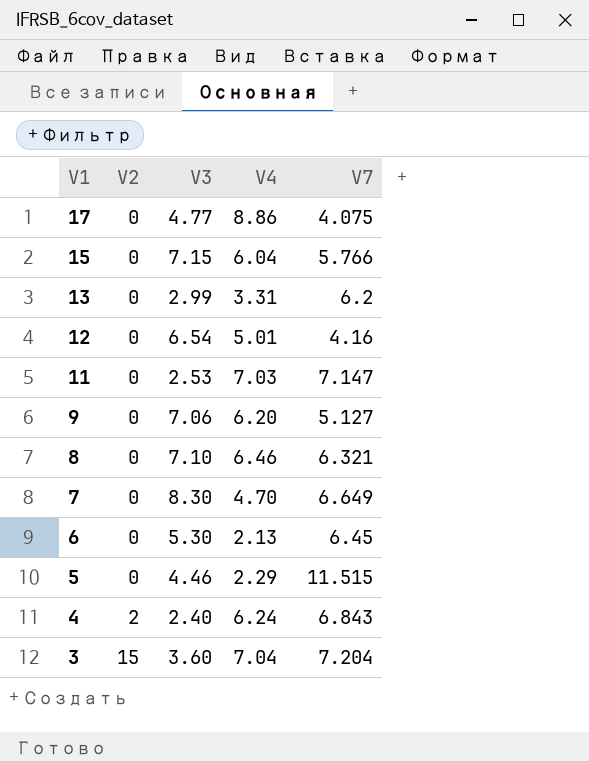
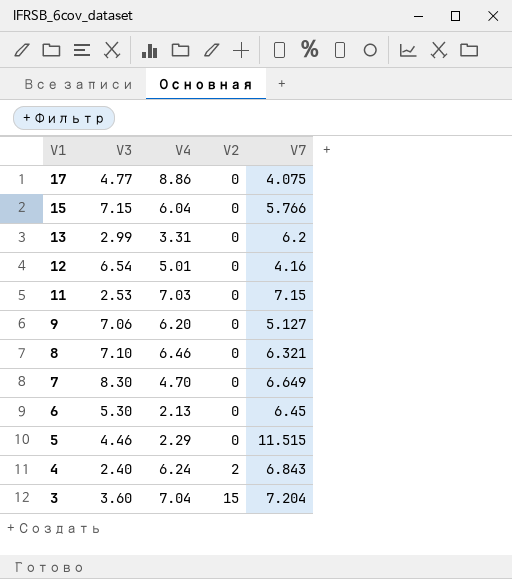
column V2 | position: 2 -> 4
11 | V7: 7.147 -> 7.15

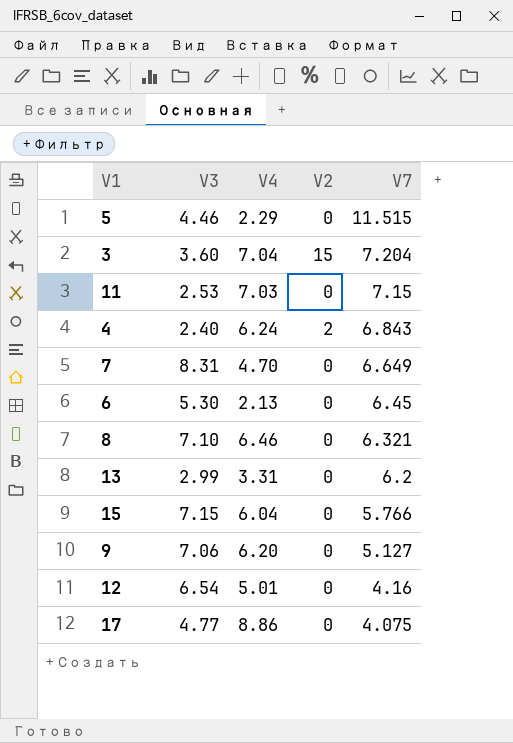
row order: V1 descending -> V7 descending
7 | V3: 8.30 -> 8.31

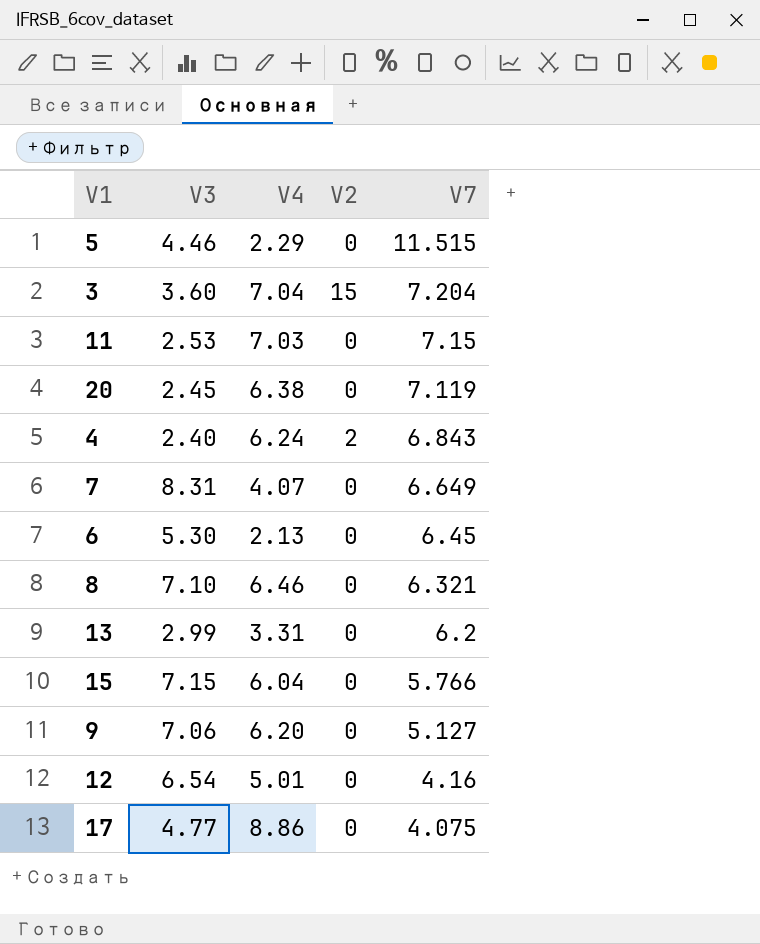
row 20: none -> 2.45 | 6.38 | 0 | 7.119
7 | V4: 4.70 -> 4.07

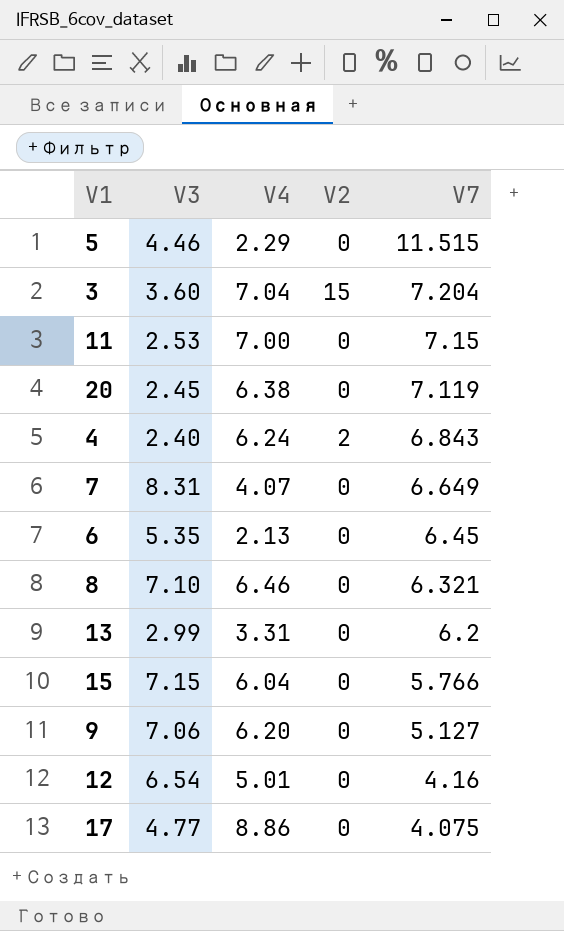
11 | V4: 7.03 -> 7.00
6 | V3: 5.30 -> 5.35

